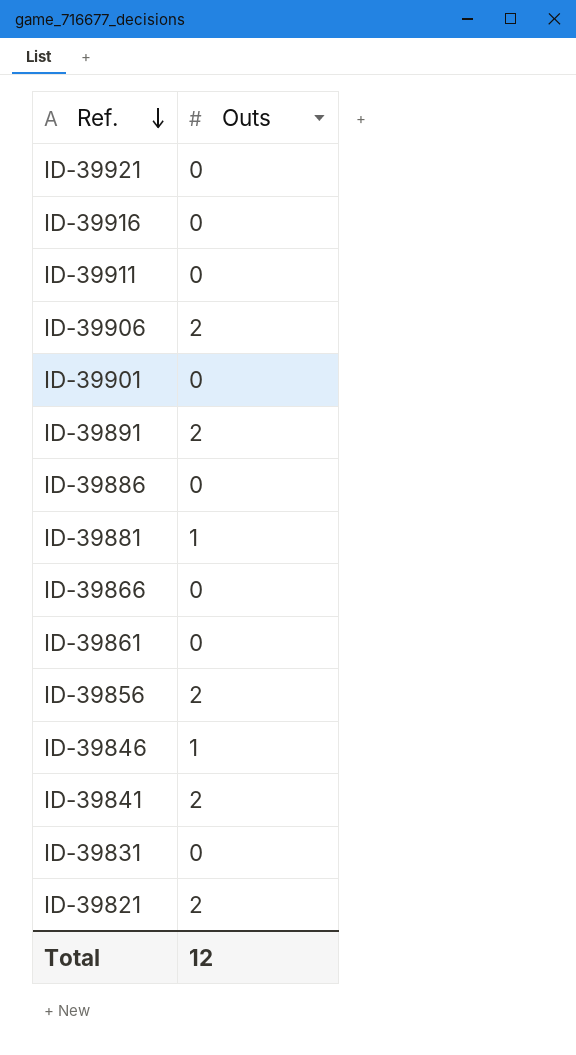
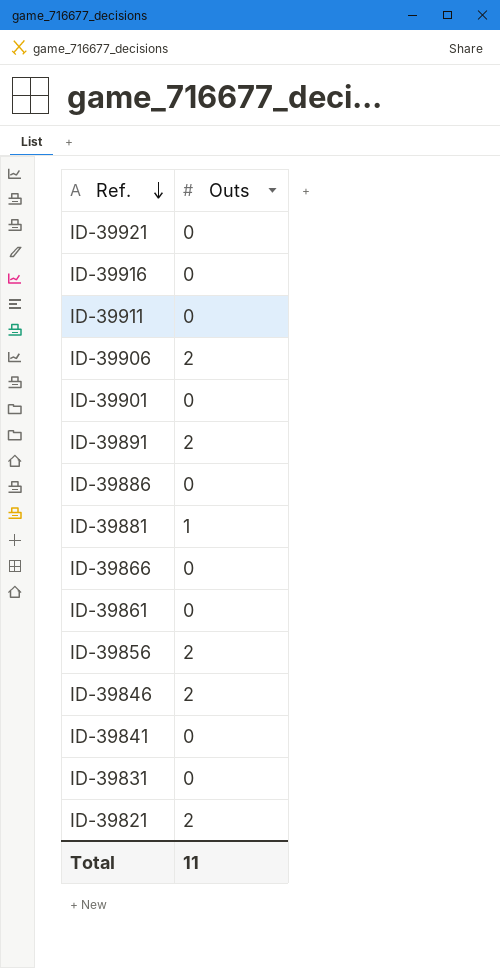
ID-39846 | Outs: 1 -> 2
ID-39841 | Outs: 2 -> 0
Total | Outs: 12 -> 11

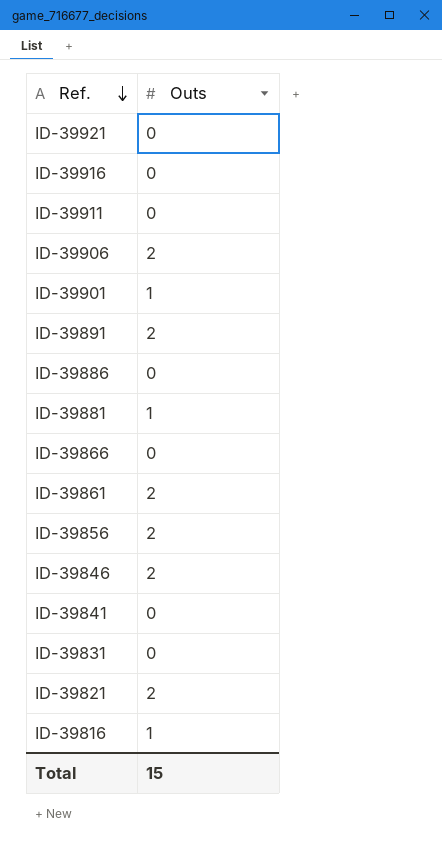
ID-39901 | Outs: 0 -> 1
ID-39861 | Outs: 0 -> 2
row ID-39816: none -> 1
Total | Outs: 11 -> 15

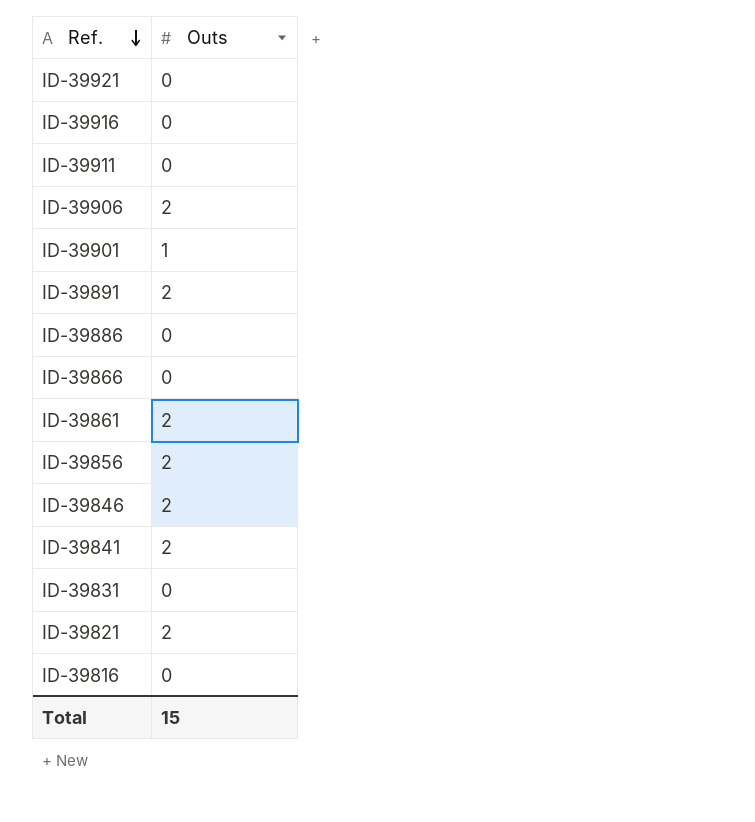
row ID-39881: 1 -> none
ID-39841 | Outs: 0 -> 2
ID-39816 | Outs: 1 -> 0

